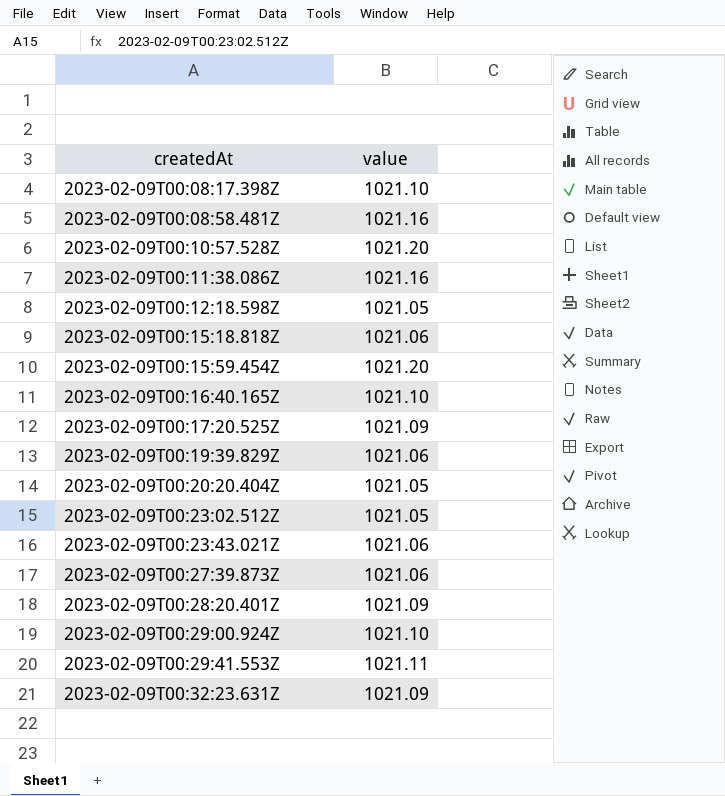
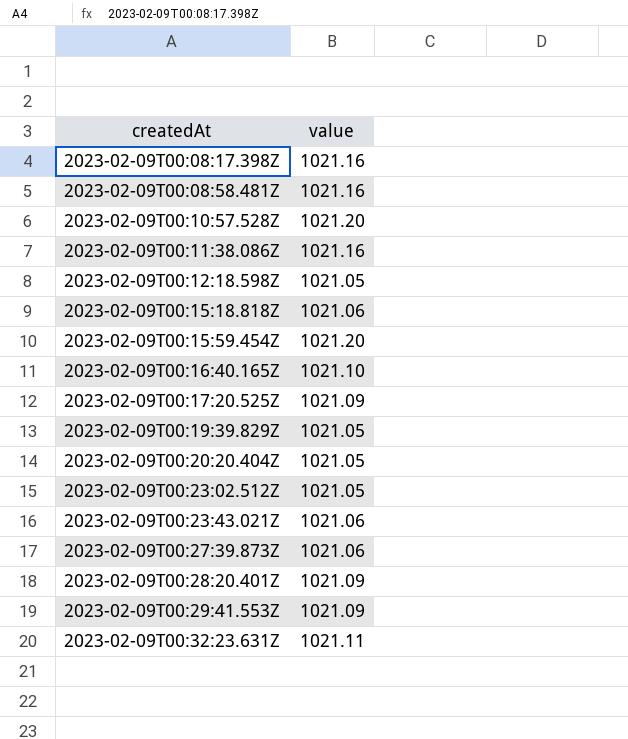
row 2023-02-09T00:29:00.924Z: 1021.10 -> none
2023-02-09T00:08:17.398Z | value: 1021.10 -> 1021.16
2023-02-09T00:19:39.829Z | value: 1021.06 -> 1021.05
2023-02-09T00:29:41.553Z | value: 1021.11 -> 1021.09
2023-02-09T00:32:23.631Z | value: 1021.09 -> 1021.11

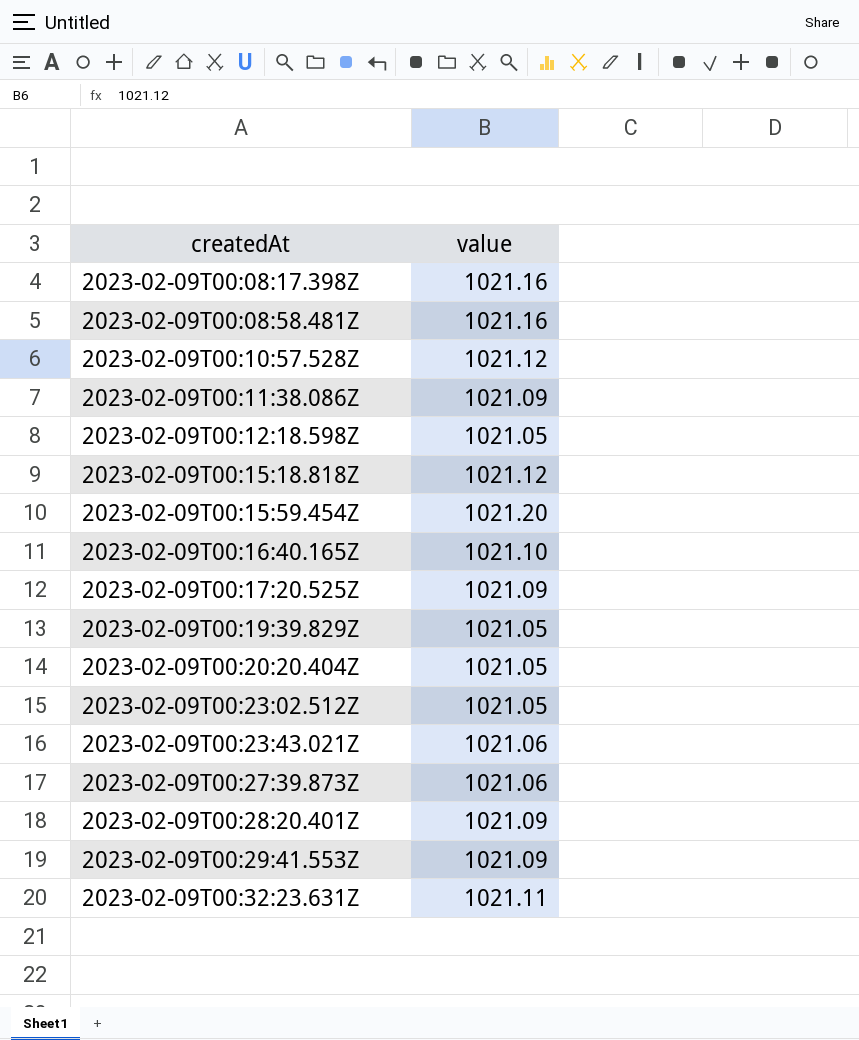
2023-02-09T00:10:57.528Z | value: 1021.20 -> 1021.12
2023-02-09T00:11:38.086Z | value: 1021.16 -> 1021.09
2023-02-09T00:15:18.818Z | value: 1021.06 -> 1021.12

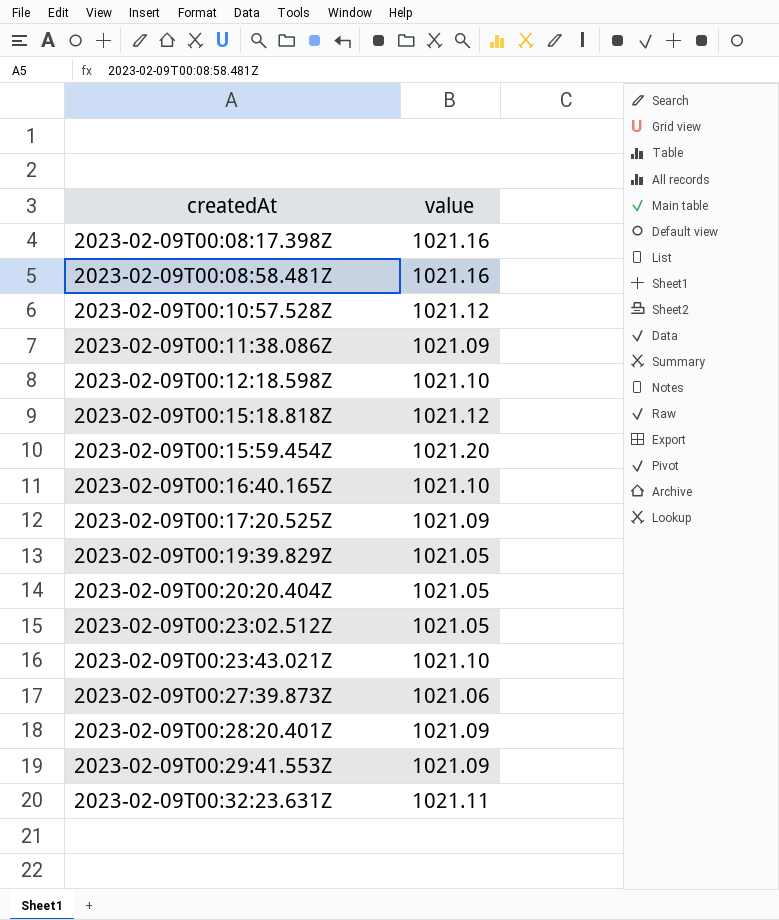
2023-02-09T00:12:18.598Z | value: 1021.05 -> 1021.10
2023-02-09T00:23:43.021Z | value: 1021.06 -> 1021.10

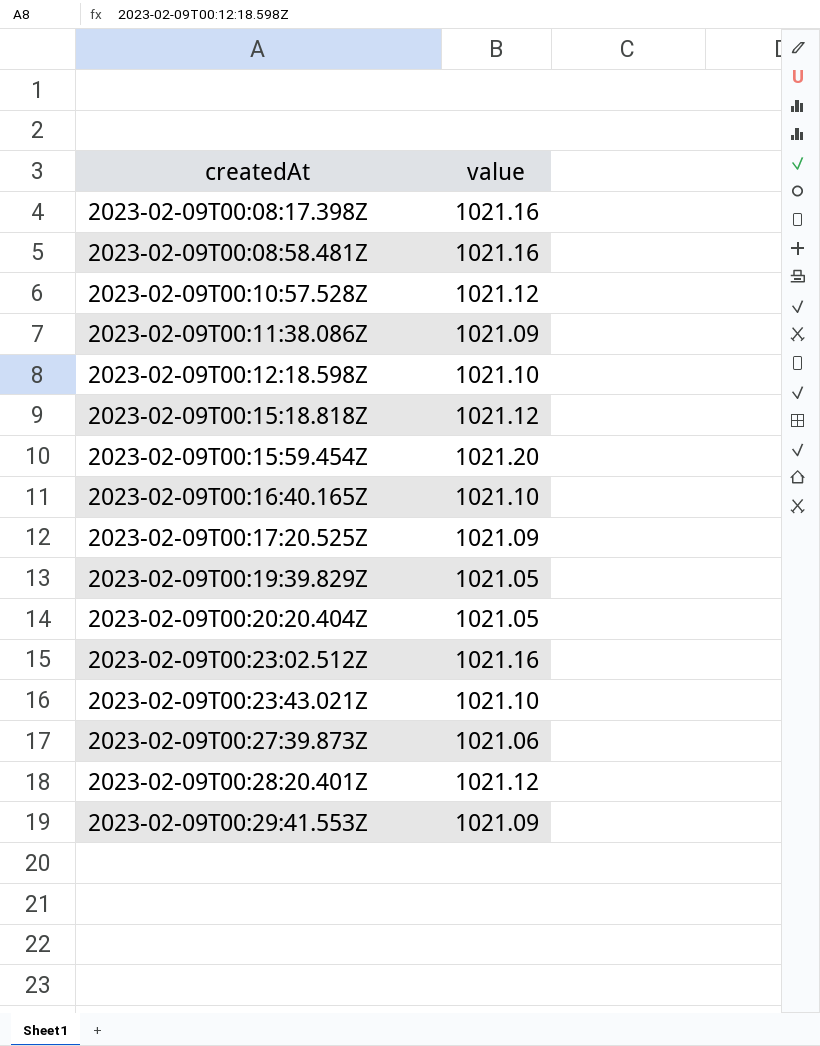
row 2023-02-09T00:32:23.631Z: 1021.11 -> none
2023-02-09T00:23:02.512Z | value: 1021.05 -> 1021.16
2023-02-09T00:28:20.401Z | value: 1021.09 -> 1021.12

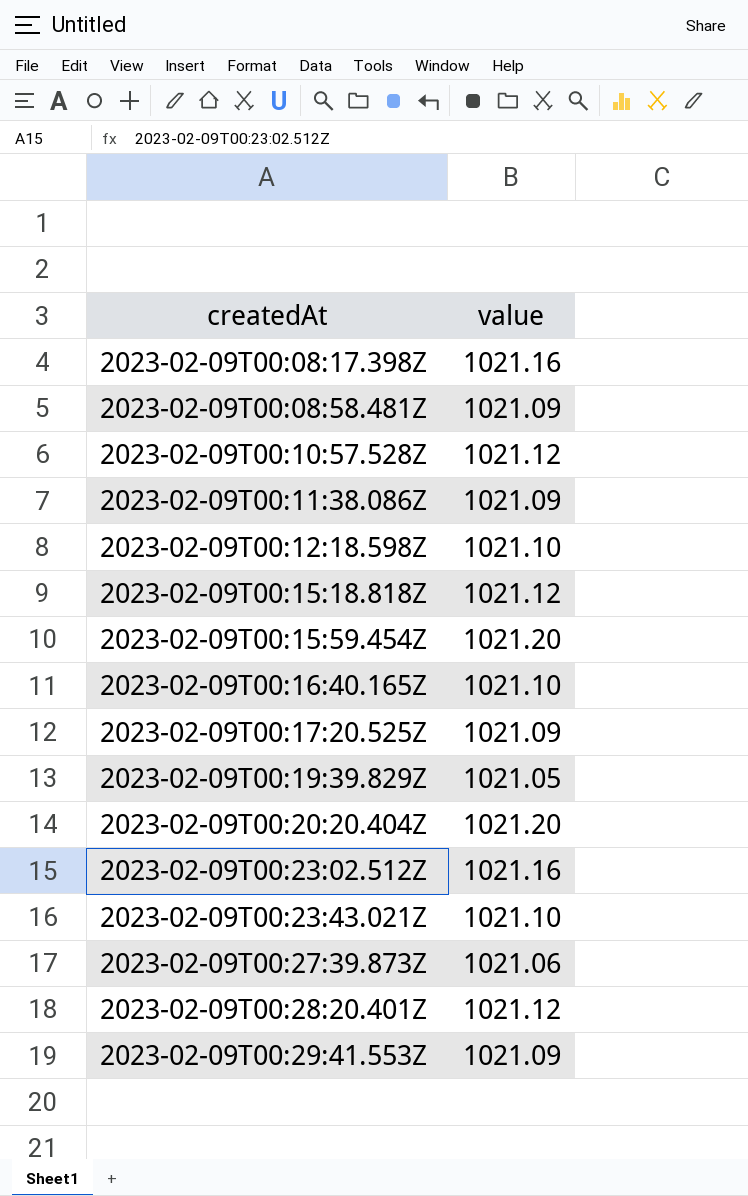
2023-02-09T00:08:58.481Z | value: 1021.16 -> 1021.09
2023-02-09T00:20:20.404Z | value: 1021.05 -> 1021.20

